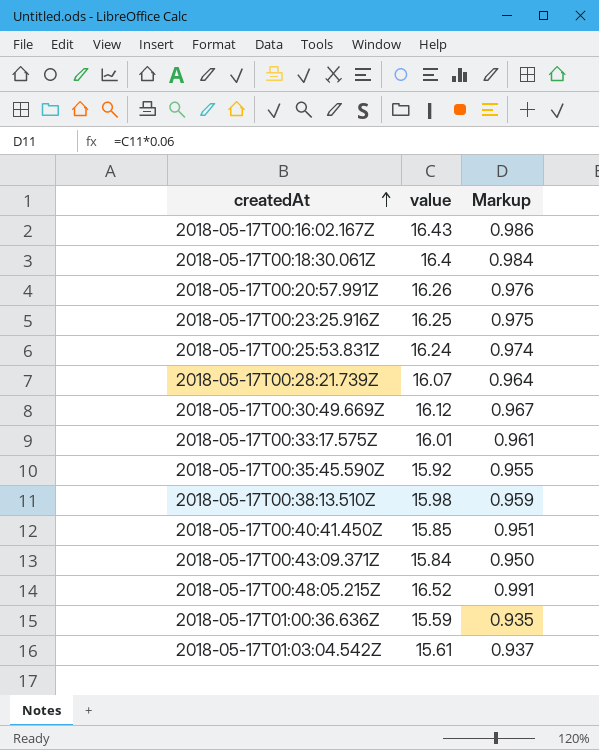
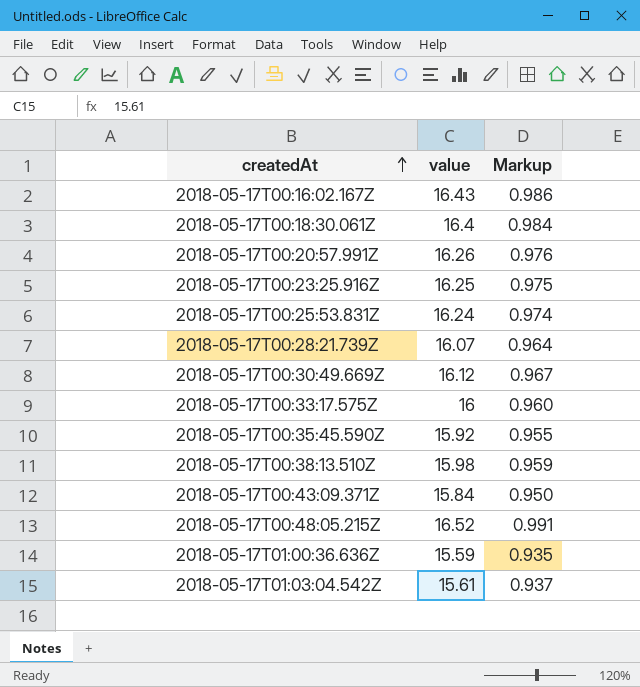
row 2018-05-17T00:40:41.450Z: 15.85 | 0.951 -> none
2018-05-17T00:33:17.575Z | value: 16.01 -> 16
2018-05-17T00:33:17.575Z | Markup: 0.961 -> 0.960

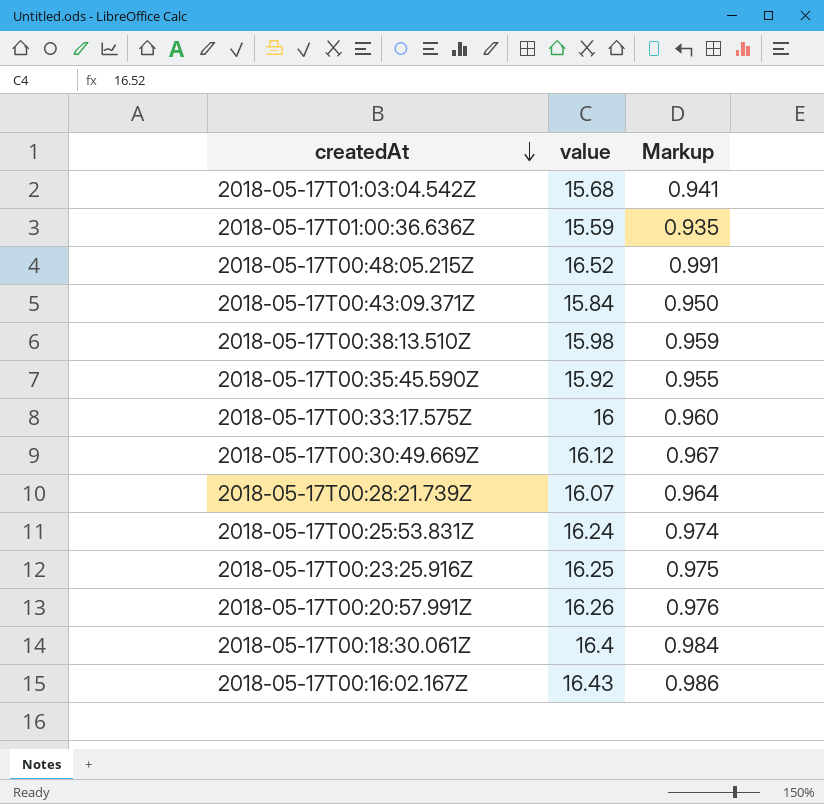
row order: createdAt ascending -> createdAt descending
2018-05-17T01:03:04.542Z | value: 15.61 -> 15.68
2018-05-17T01:03:04.542Z | Markup: 0.937 -> 0.941

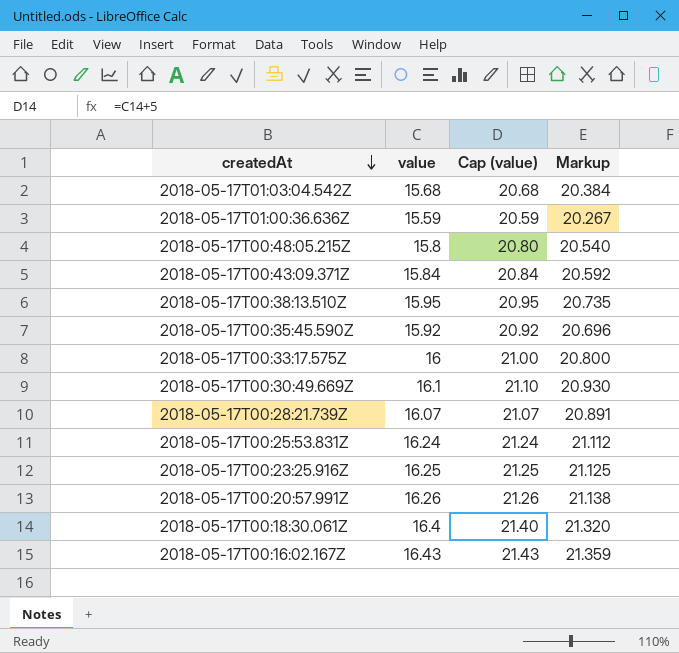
column Cap (value) | formula: none -> [value] + 5
column Markup | formula: [value] * 0.06 -> [value] * 1.3
2018-05-17T00:48:05.215Z | value: 16.52 -> 15.8
2018-05-17T00:38:13.510Z | value: 15.98 -> 15.95
2018-05-17T00:30:49.669Z | value: 16.12 -> 16.1

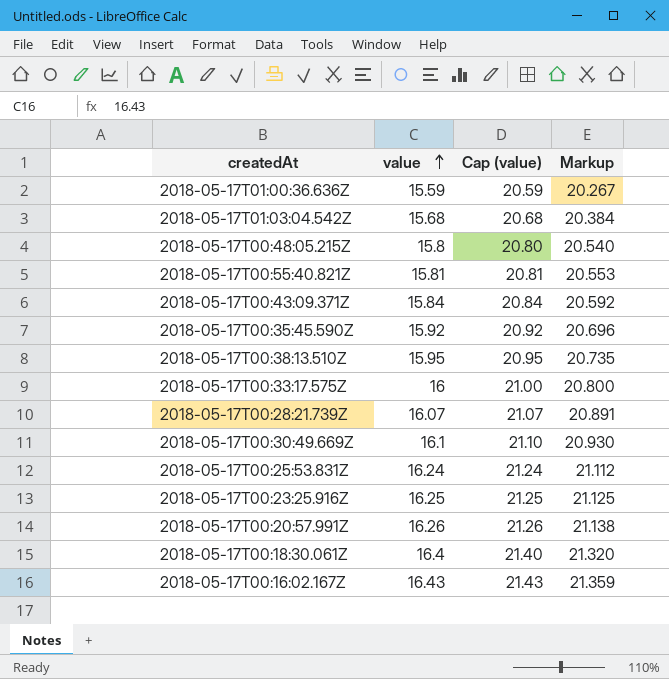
row order: createdAt descending -> value ascending
row 2018-05-17T00:55:40.821Z: none -> 15.81 | 20.81 | 20.553

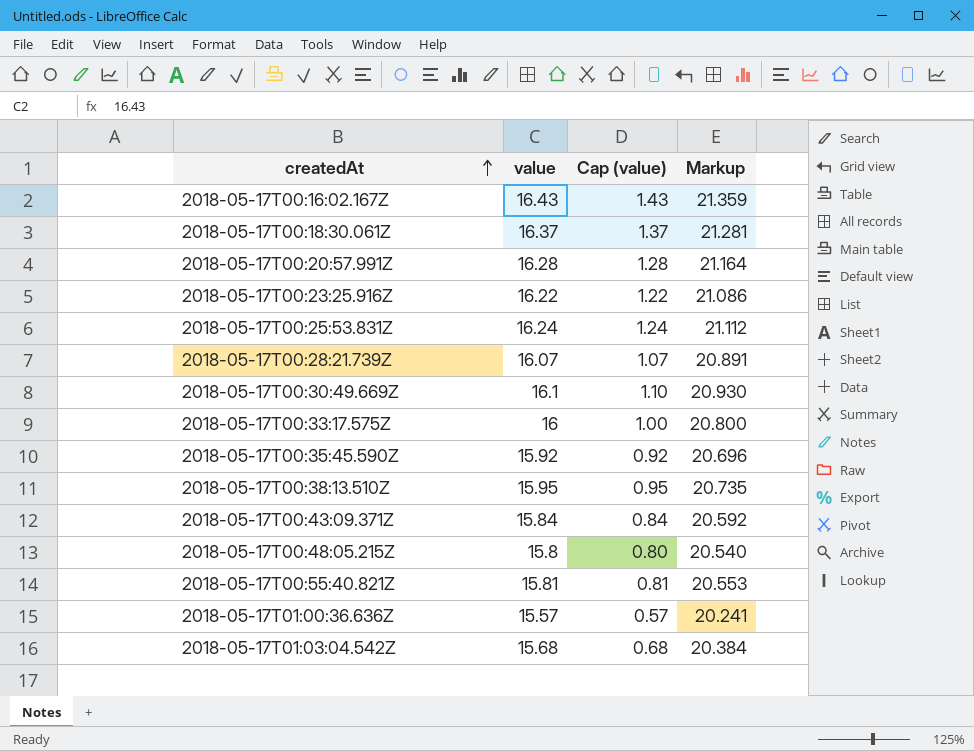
row order: value ascending -> createdAt ascending
column Cap (value) | formula: [value] + 5 -> [value] - 15
2018-05-17T00:18:30.061Z | value: 16.4 -> 16.37
2018-05-17T00:18:30.061Z | Markup: 21.320 -> 21.281
2018-05-17T00:20:57.991Z | value: 16.26 -> 16.28
2018-05-17T00:20:57.991Z | Markup: 21.138 -> 21.164
2018-05-17T00:23:25.916Z | value: 16.25 -> 16.22
2018-05-17T00:23:25.916Z | Markup: 21.125 -> 21.086
2018-05-17T01:00:36.636Z | value: 15.59 -> 15.57
2018-05-17T01:00:36.636Z | Markup: 20.267 -> 20.241

